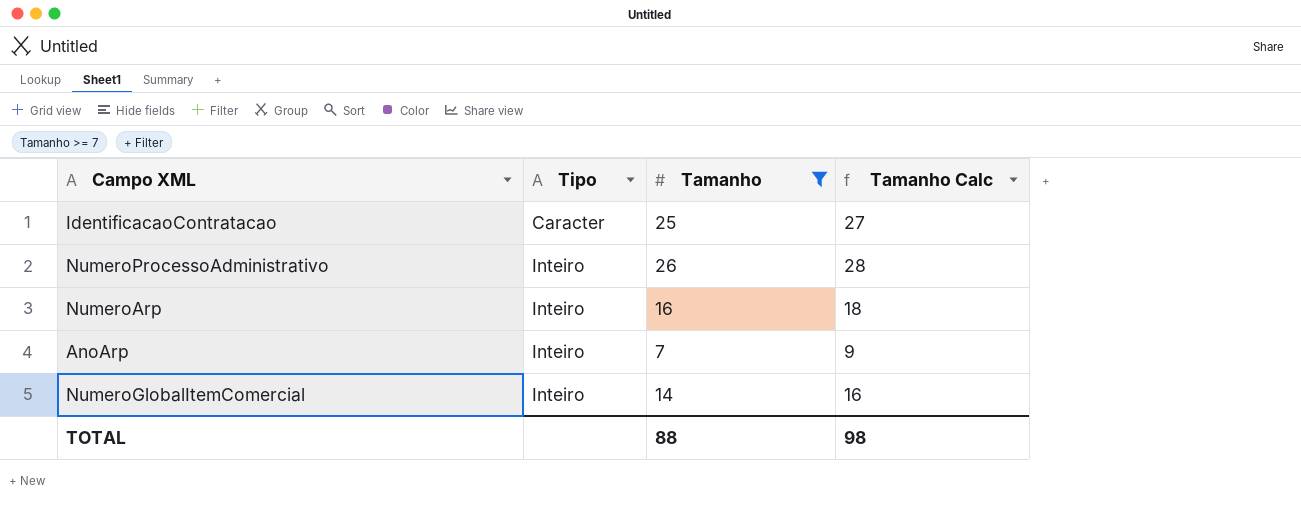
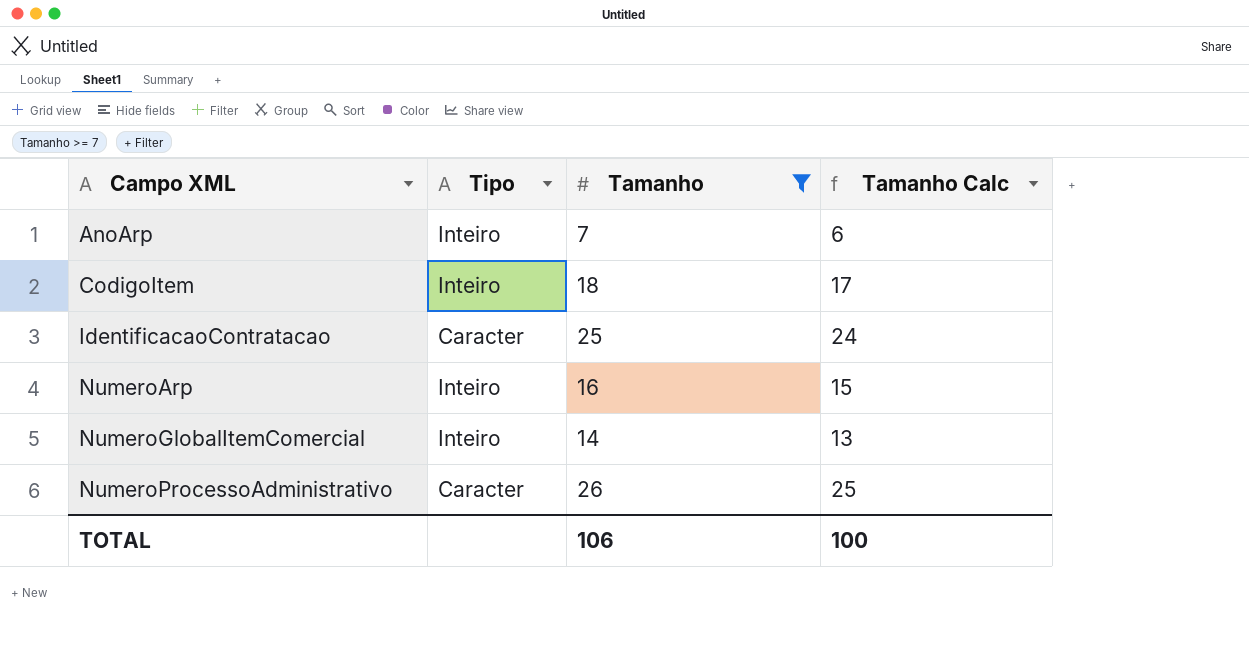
row order: Tipo ascending -> Campo XML ascending
column Tamanho Calc | formula: [Tamanho] + 2 -> [Tamanho] - 1
row CodigoItem: none -> Inteiro | 18 | 17
NumeroProcessoAdministrativo | Tipo: Inteiro -> Caracter
TOTAL | Tamanho: 88 -> 106
TOTAL | Tamanho Calc: 98 -> 100

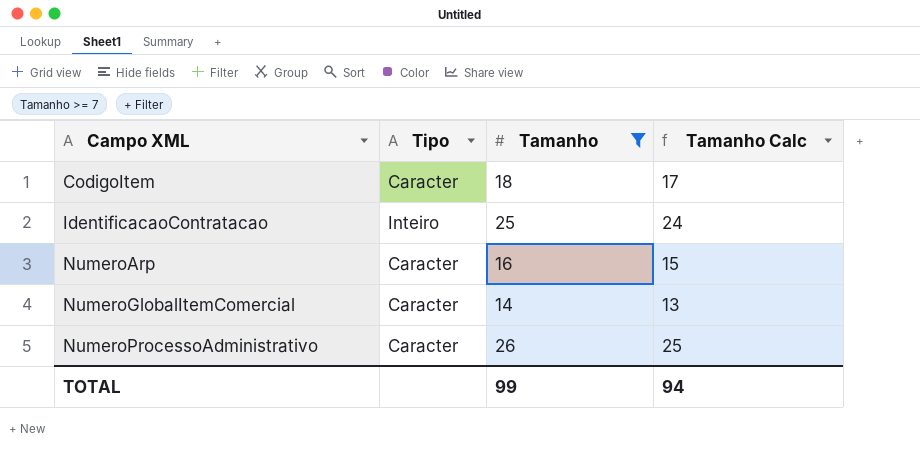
row AnoArp: Inteiro | 7 | 6 -> none
CodigoItem | Tipo: Inteiro -> Caracter
IdentificacaoContratacao | Tipo: Caracter -> Inteiro
NumeroArp | Tipo: Inteiro -> Caracter
NumeroGlobalItemComercial | Tipo: Inteiro -> Caracter
TOTAL | Tamanho: 106 -> 99
TOTAL | Tamanho Calc: 100 -> 94

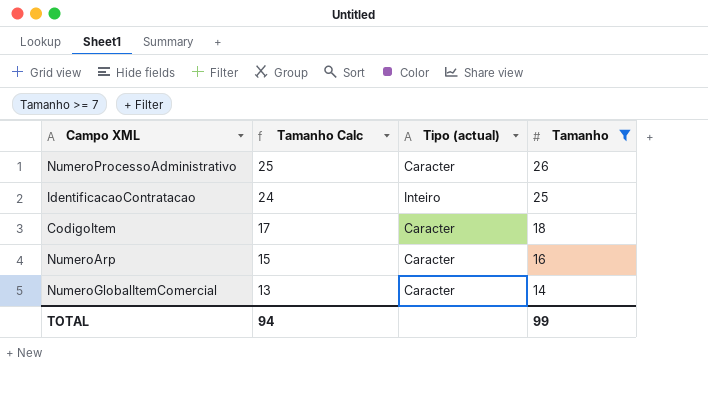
row order: Campo XML ascending -> Tamanho Calc descending
column Tamanho Calc | position: 4 -> 2
column name: Tipo -> Tipo (actual)

